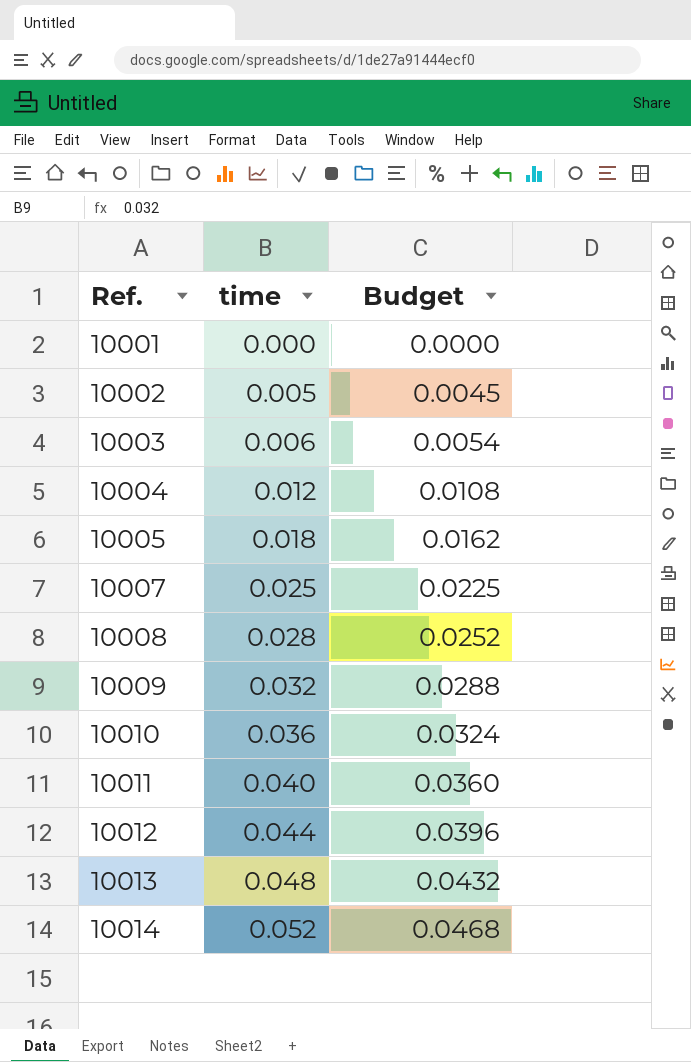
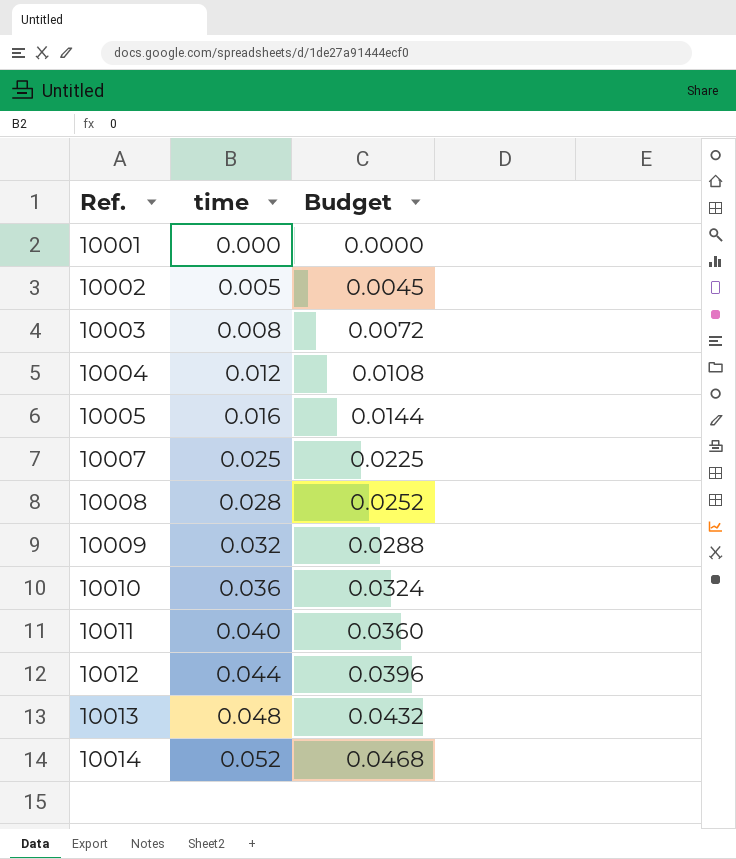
10003 | time: 0.006 -> 0.008
10003 | Budget: 0.0054 -> 0.0072
10005 | time: 0.018 -> 0.016
10005 | Budget: 0.0162 -> 0.0144

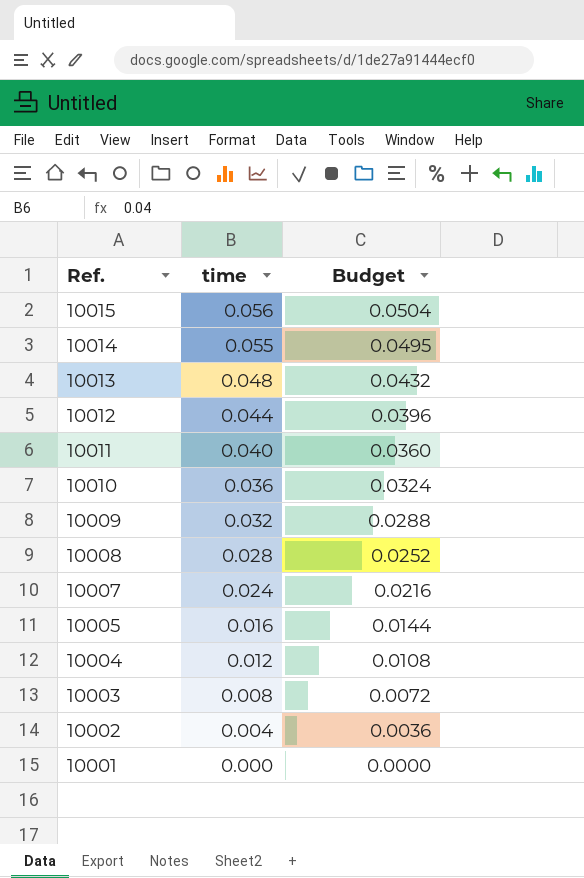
row order: Ref. ascending -> Ref. descending
row 10015: none -> 0.056 | 0.0504
10014 | time: 0.052 -> 0.055
10014 | Budget: 0.0468 -> 0.0495
10007 | time: 0.025 -> 0.024
10007 | Budget: 0.0225 -> 0.0216
10002 | time: 0.005 -> 0.004
10002 | Budget: 0.0045 -> 0.0036

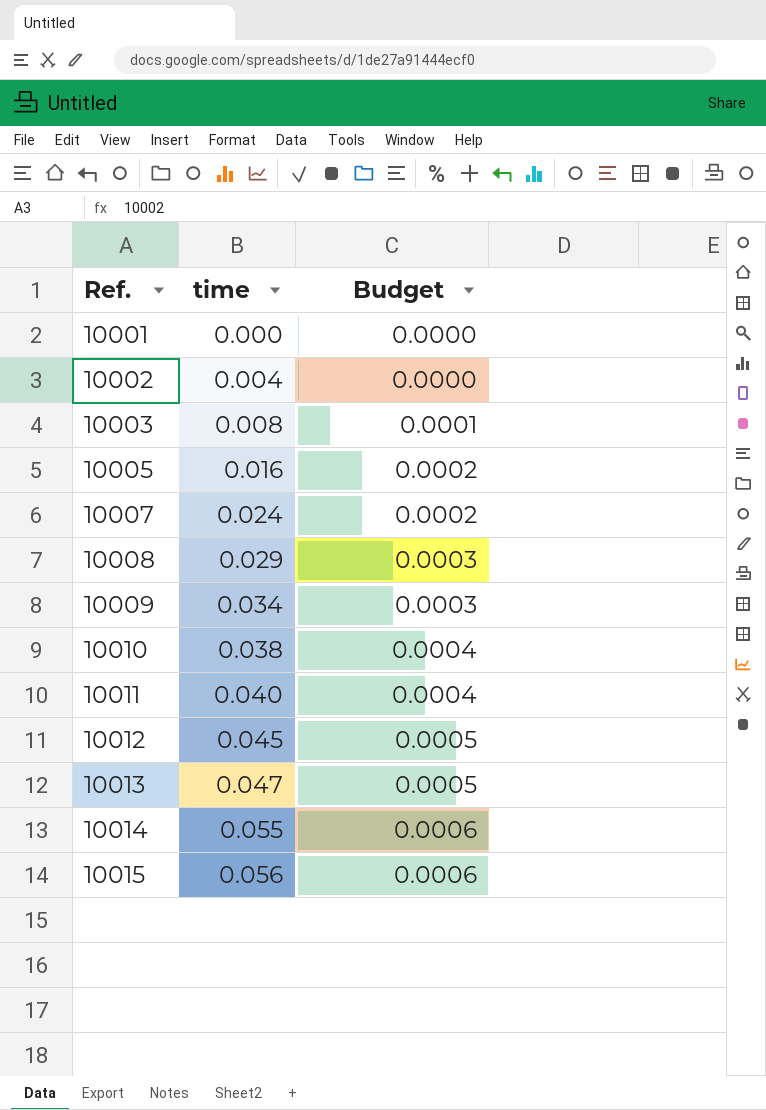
row order: Ref. descending -> Ref. ascending
column Budget | formula: [time] * 0.9 -> [time] * 0.01
row 10004: 0.012 | 0.0108 -> none
10008 | time: 0.028 -> 0.029
10009 | time: 0.032 -> 0.034
10010 | time: 0.036 -> 0.038
10012 | time: 0.044 -> 0.045
10013 | time: 0.048 -> 0.047

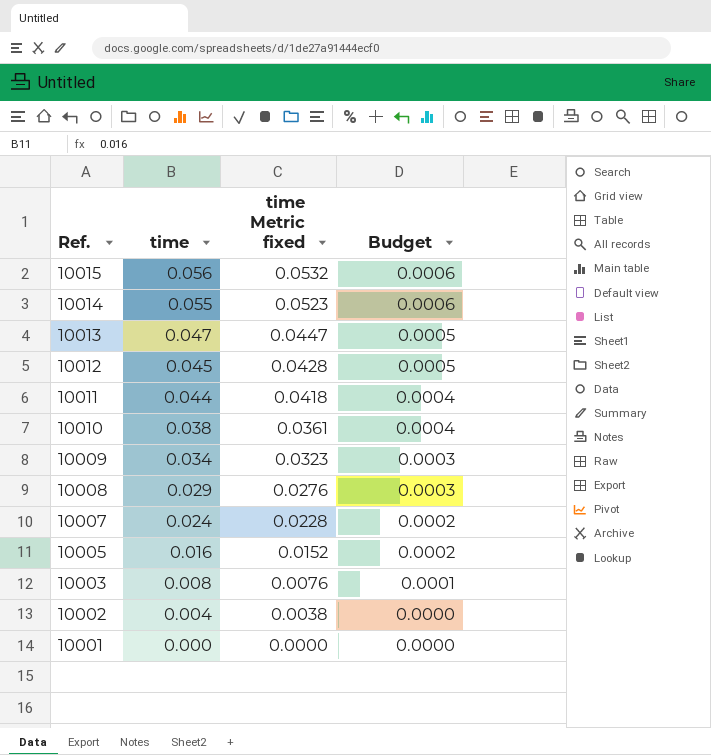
row order: Ref. ascending -> Ref. descending
column time Metric fixed | formula: none -> [time] * 0.95
10011 | time: 0.040 -> 0.044

